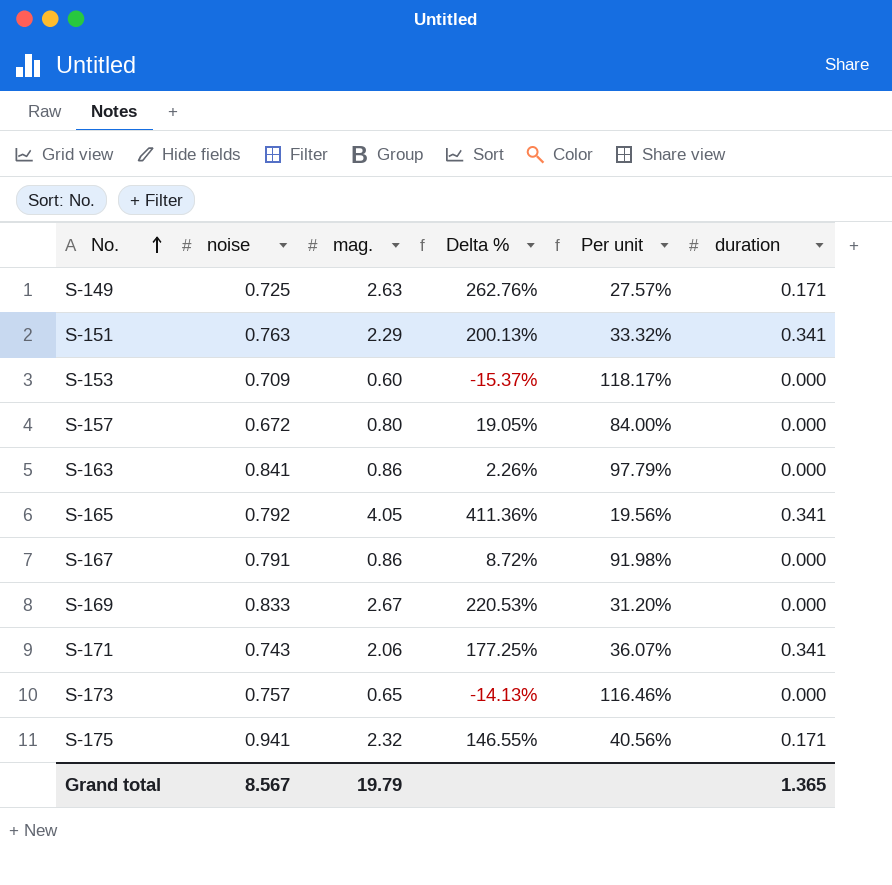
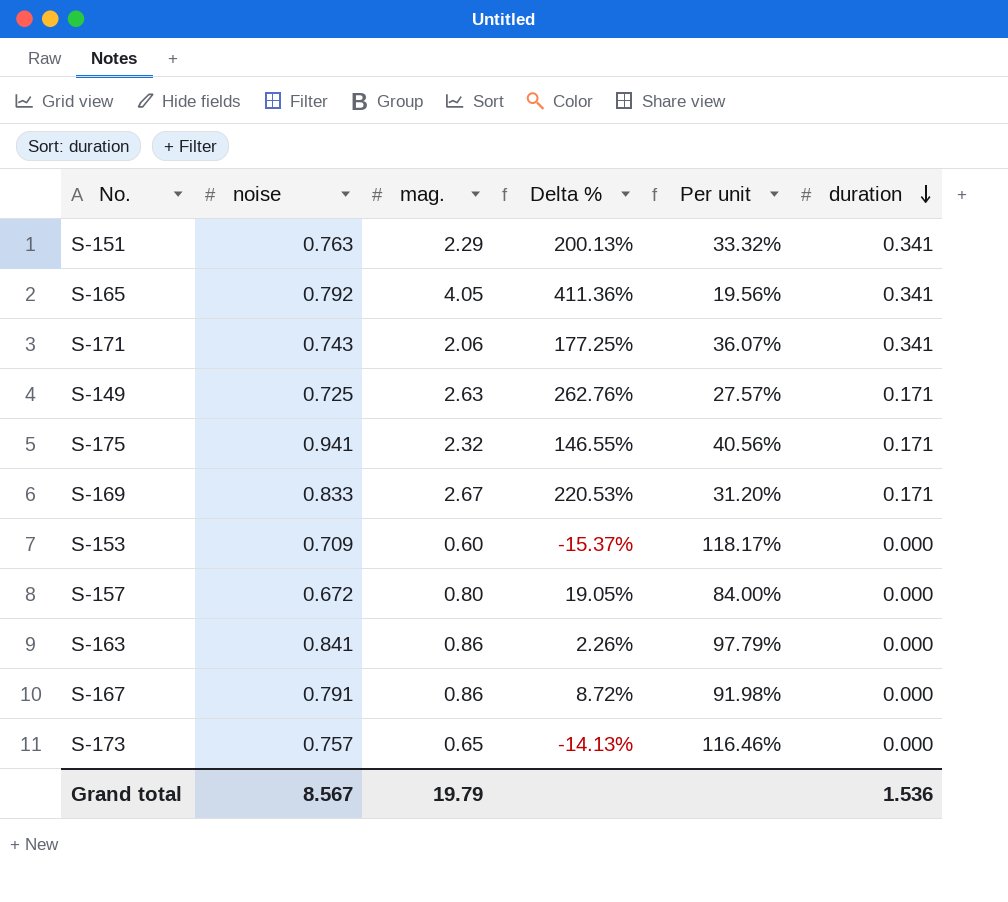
row order: No. ascending -> duration descending
S-169 | duration: 0.000 -> 0.171
Grand total | duration: 1.365 -> 1.536

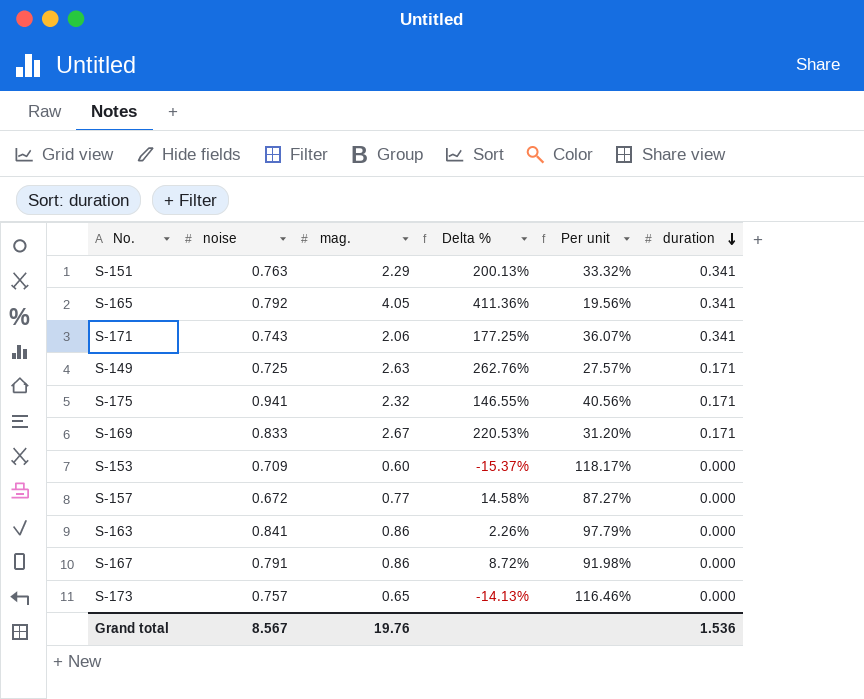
S-157 | mag.: 0.80 -> 0.77
S-157 | Delta %: 19.05% -> 14.58%
S-157 | Per unit: 84.00% -> 87.27%
Grand total | mag.: 19.79 -> 19.76

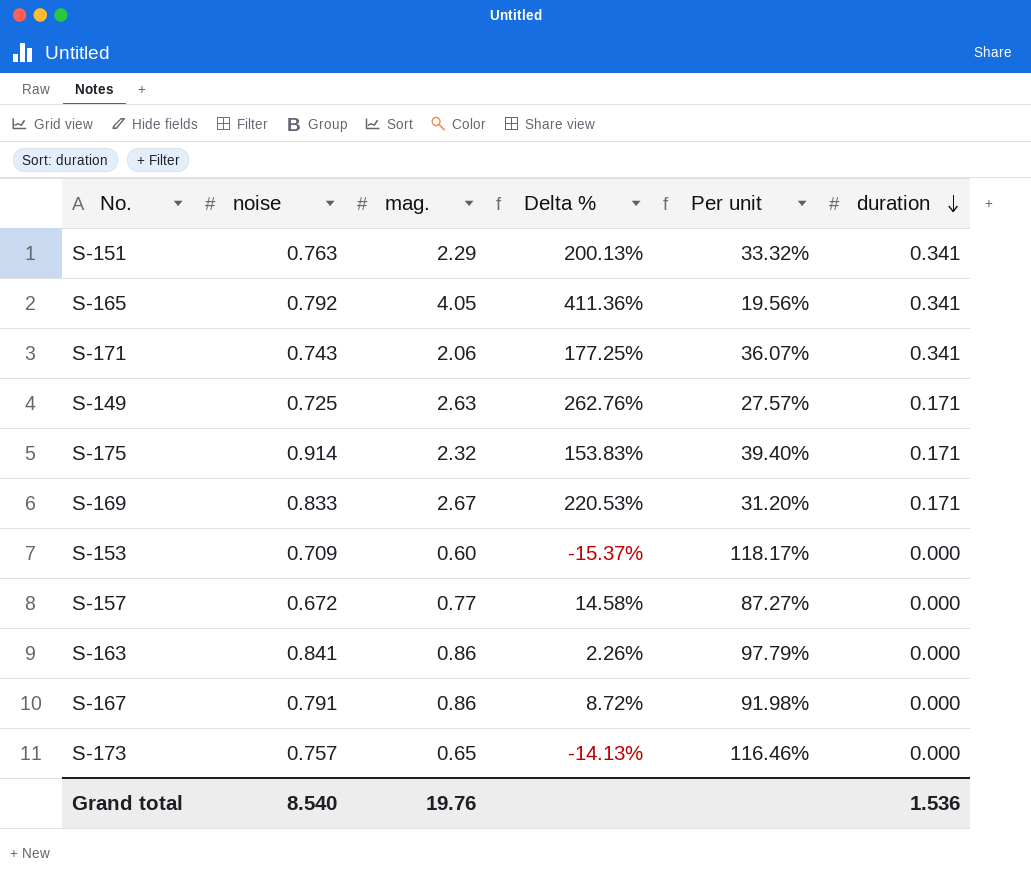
S-175 | noise: 0.941 -> 0.914
S-175 | Delta %: 146.55% -> 153.83%
S-175 | Per unit: 40.56% -> 39.40%
Grand total | noise: 8.567 -> 8.540

